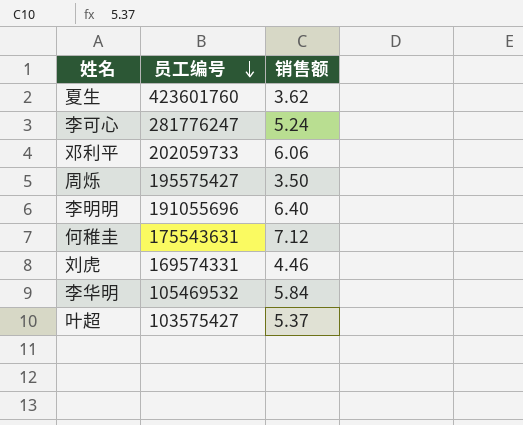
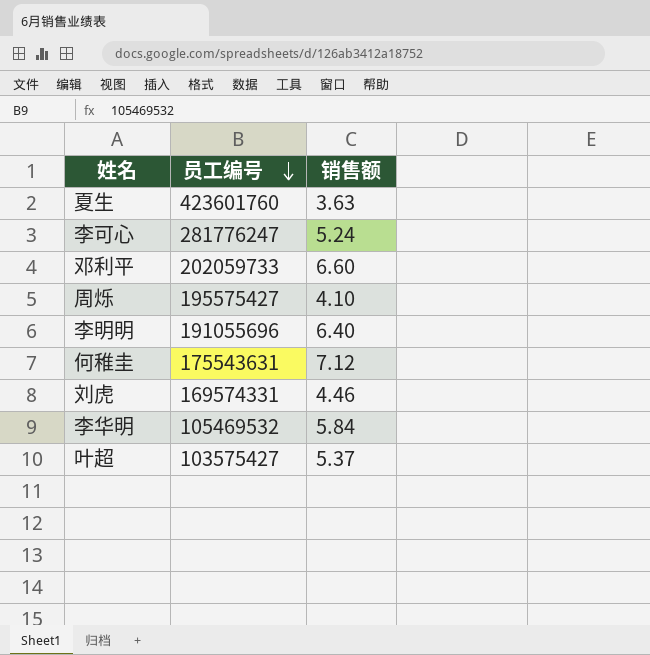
夏生 | 销售额: 3.62 -> 3.63
邓利平 | 销售额: 6.06 -> 6.60
周烁 | 销售额: 3.50 -> 4.10

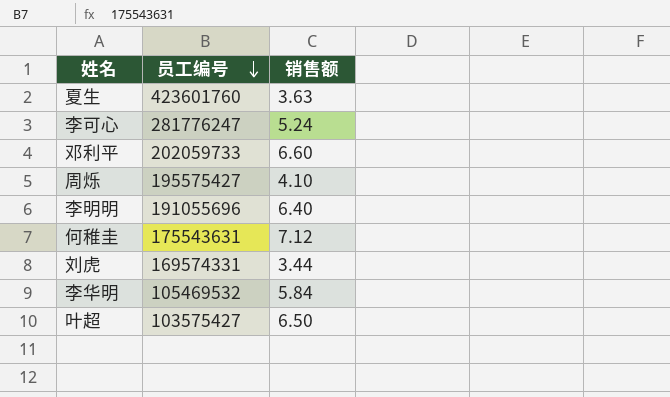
刘虎 | 销售额: 4.46 -> 3.44
叶超 | 销售额: 5.37 -> 6.50

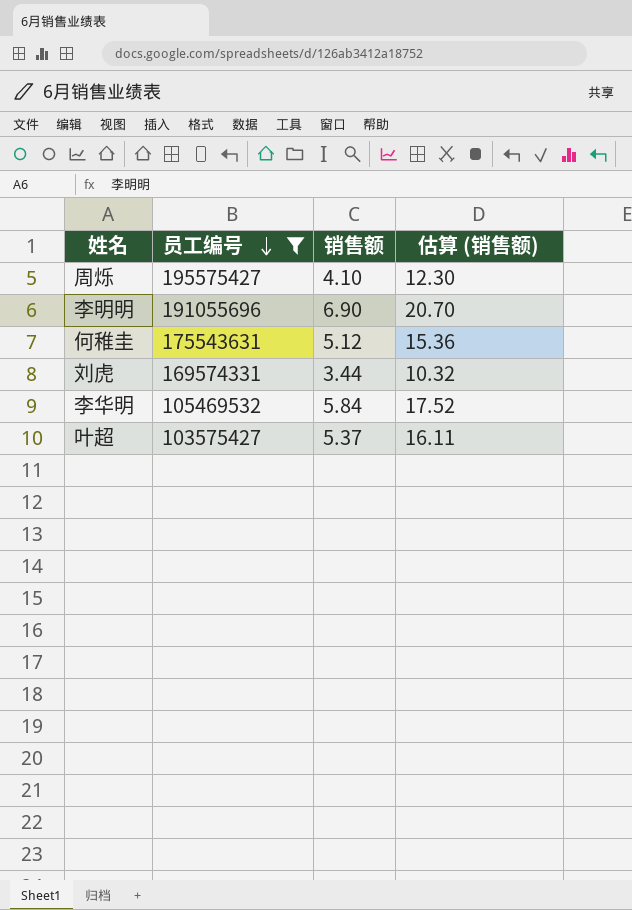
filter: none -> 员工编号 <= 195575427
column 估算 (销售额) | formula: none -> [销售额] * 3
李明明 | 销售额: 6.40 -> 6.90
何稚圭 | 销售额: 7.12 -> 5.12
叶超 | 销售额: 6.50 -> 5.37

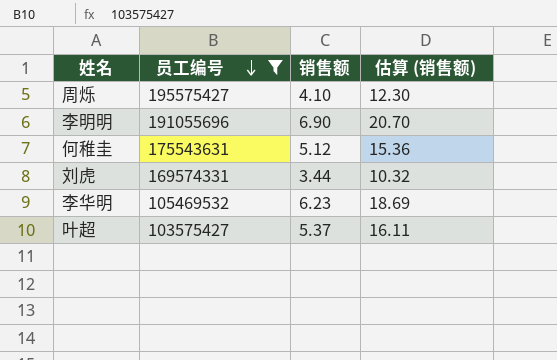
李华明 | 销售额: 5.84 -> 6.23
李华明 | 估算 (销售额): 17.52 -> 18.69

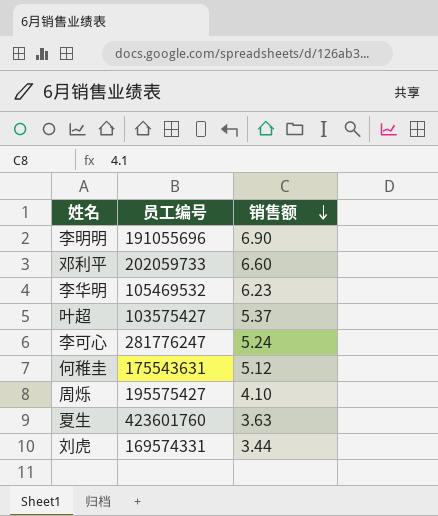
filter: 员工编号 <= 195575427 -> none
row order: 员工编号 descending -> 销售额 descending
column 估算 (销售额) | formula: [销售额] * 3 -> none

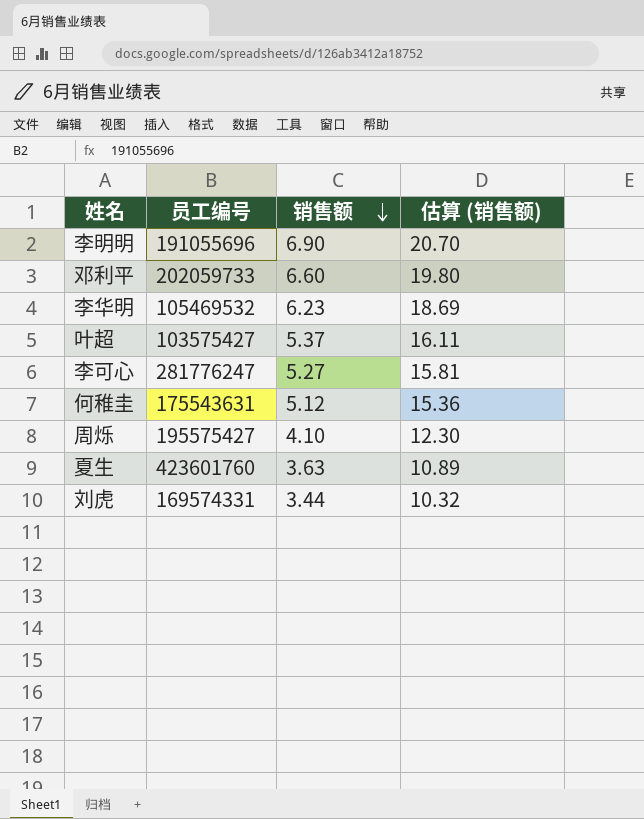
column 估算 (销售额) | formula: none -> [销售额] * 3
李可心 | 销售额: 5.24 -> 5.27

